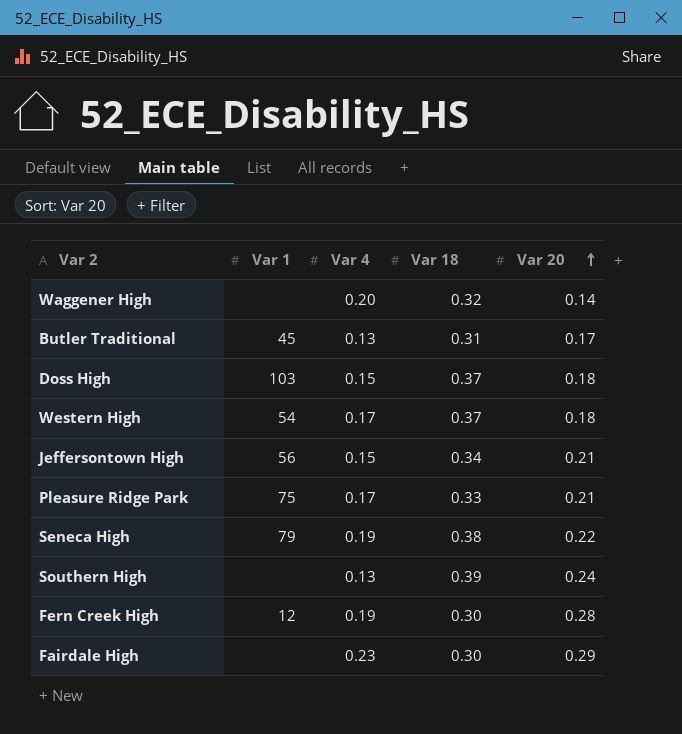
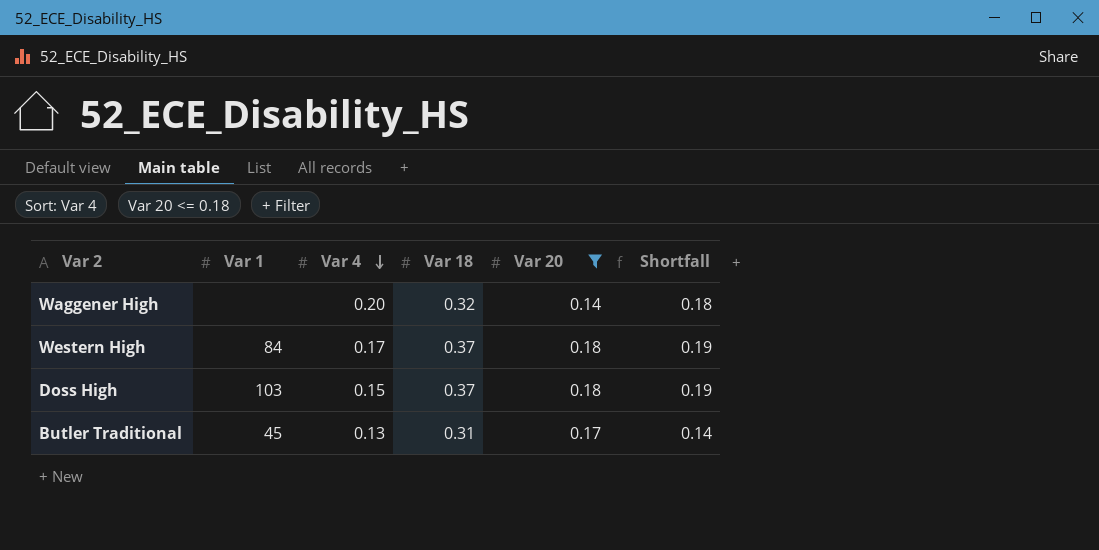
filter: none -> Var 20 <= 0.18
row order: Var 20 ascending -> Var 4 descending
column Shortfall | formula: none -> [Var 18] - [Var 20]
Western High | Var 1: 54 -> 84

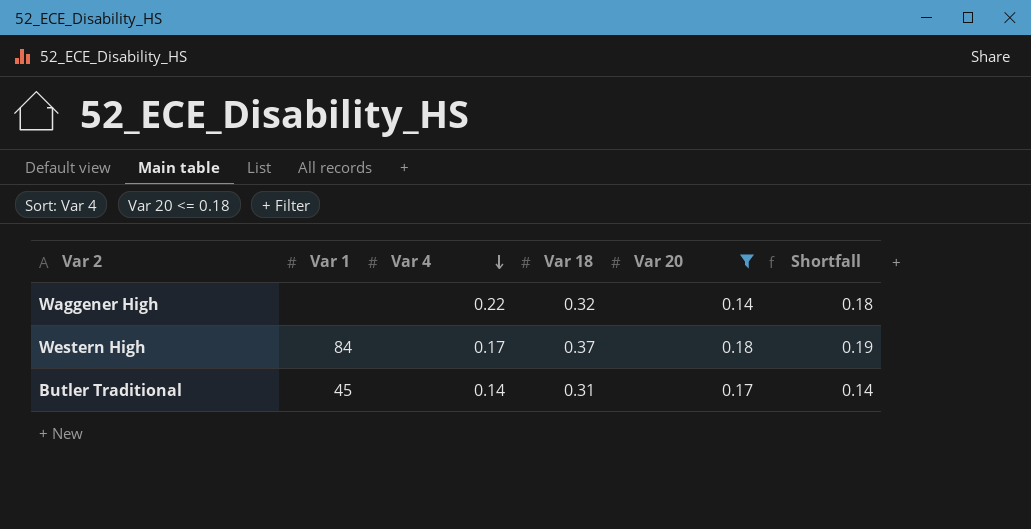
row Doss High: 103 | 0.15 | 0.37 | 0.18 | 0.19 -> none
Waggener High | Var 4: 0.20 -> 0.22
Butler Traditional | Var 4: 0.13 -> 0.14

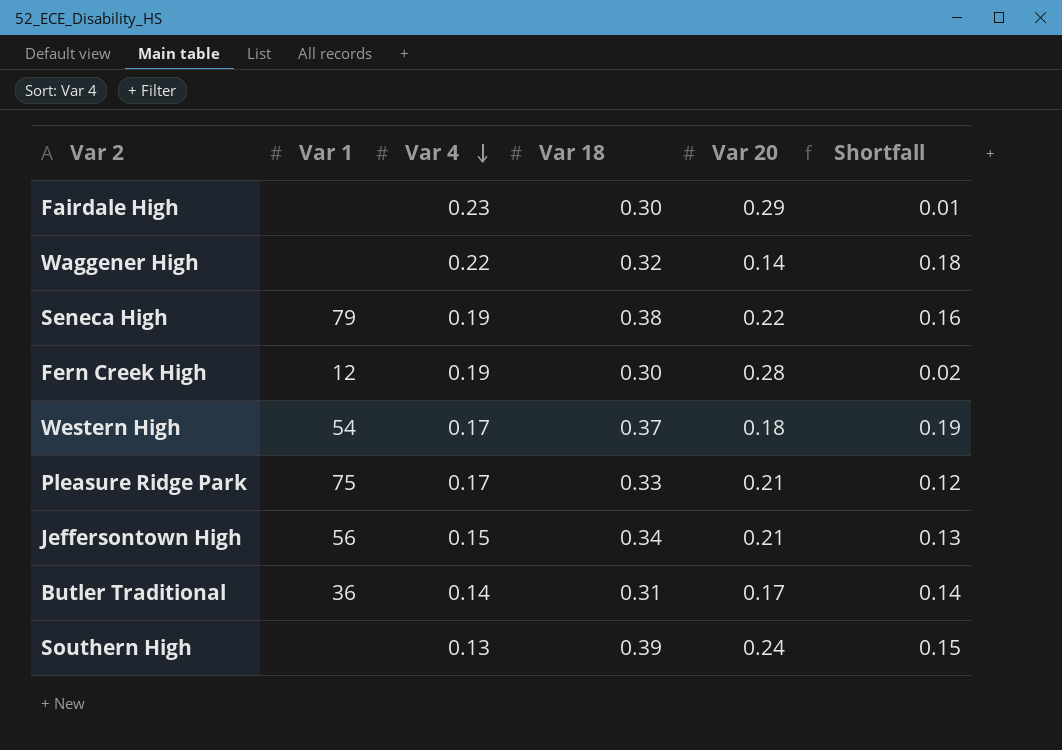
filter: Var 20 <= 0.18 -> none
Western High | Var 1: 84 -> 54
Butler Traditional | Var 1: 45 -> 36

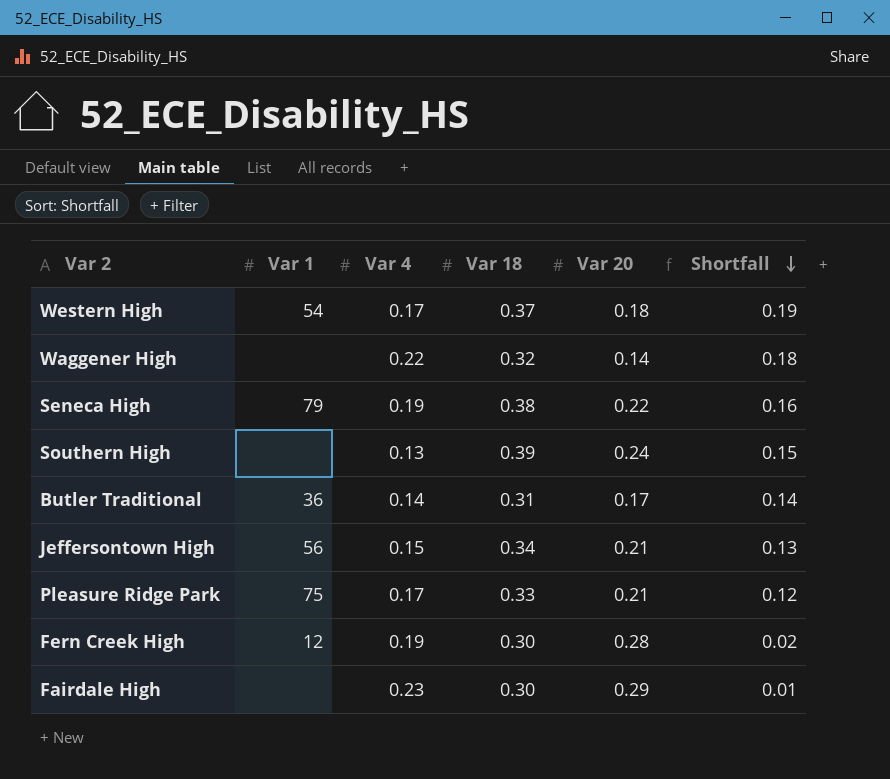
row order: Var 4 descending -> Shortfall descending

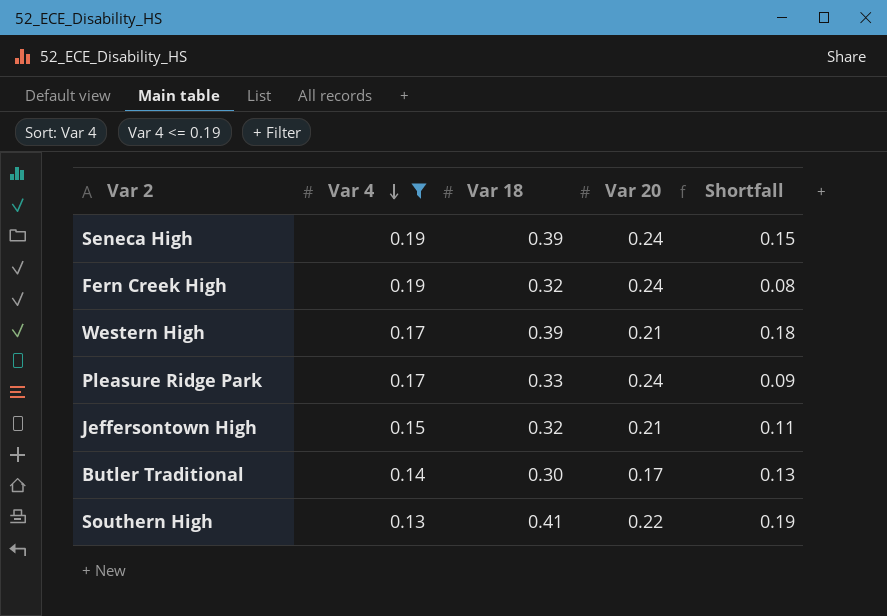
filter: none -> Var 4 <= 0.19
row order: Shortfall descending -> Var 4 descending
column Var 1 | position: 2 -> none
Seneca High | Var 18: 0.38 -> 0.39
Seneca High | Var 20: 0.22 -> 0.24
Seneca High | Shortfall: 0.16 -> 0.15
Fern Creek High | Var 18: 0.30 -> 0.32
Fern Creek High | Var 20: 0.28 -> 0.24
Fern Creek High | Shortfall: 0.02 -> 0.08
Western High | Var 18: 0.37 -> 0.39
Western High | Var 20: 0.18 -> 0.21
Western High | Shortfall: 0.19 -> 0.18
Pleasure Ridge Park | Var 20: 0.21 -> 0.24
Pleasure Ridge Park | Shortfall: 0.12 -> 0.09
Jeffersontown High | Var 18: 0.34 -> 0.32
Jeffersontown High | Shortfall: 0.13 -> 0.11
Butler Traditional | Var 18: 0.31 -> 0.30
Butler Traditional | Shortfall: 0.14 -> 0.13
Southern High | Var 18: 0.39 -> 0.41
Southern High | Var 20: 0.24 -> 0.22
Southern High | Shortfall: 0.15 -> 0.19

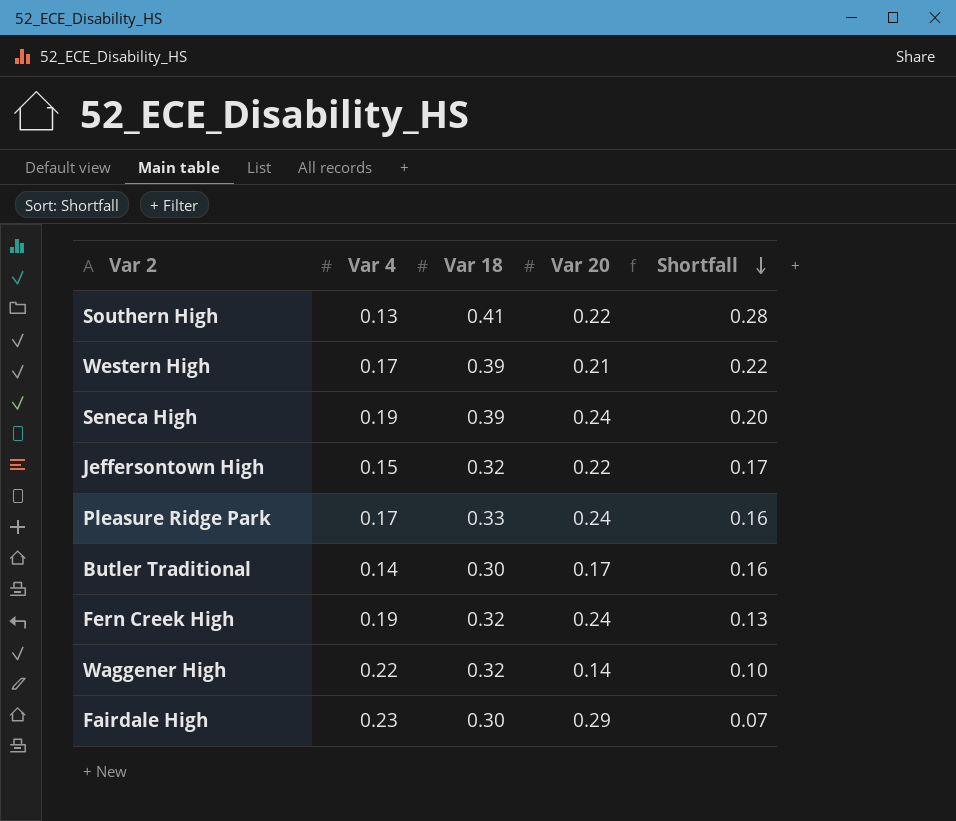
filter: Var 4 <= 0.19 -> none
row order: Var 4 descending -> Shortfall descending
column Shortfall | formula: [Var 18] - [Var 20] -> [Var 18] - [Var 4]
Jeffersontown High | Var 20: 0.21 -> 0.22

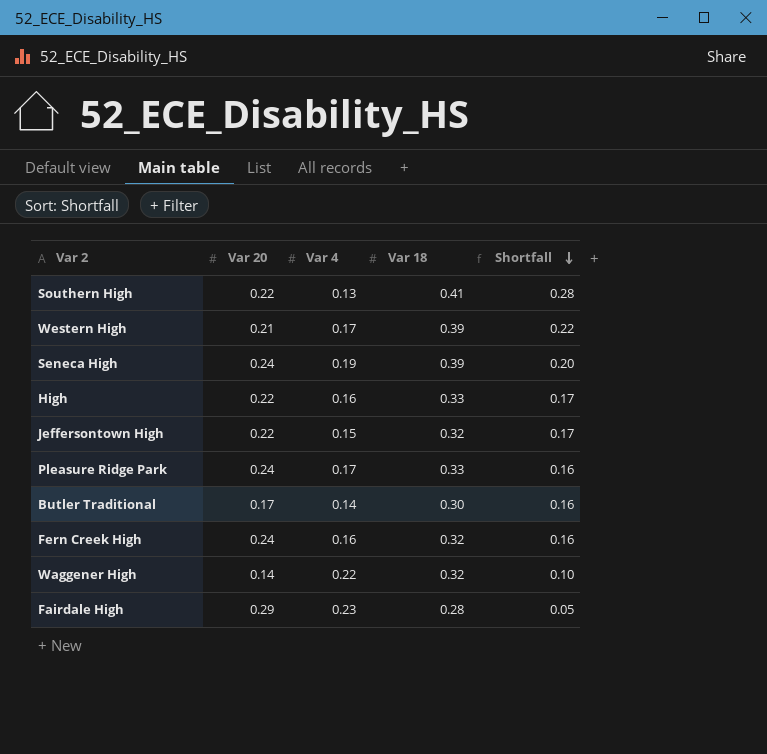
column Var 20 | position: 4 -> 2
row High: none -> 0.22 | 0.16 | 0.33 | 0.17
Fern Creek High | Var 4: 0.19 -> 0.16
Fern Creek High | Shortfall: 0.13 -> 0.16
Fairdale High | Var 18: 0.30 -> 0.28
Fairdale High | Shortfall: 0.07 -> 0.05

